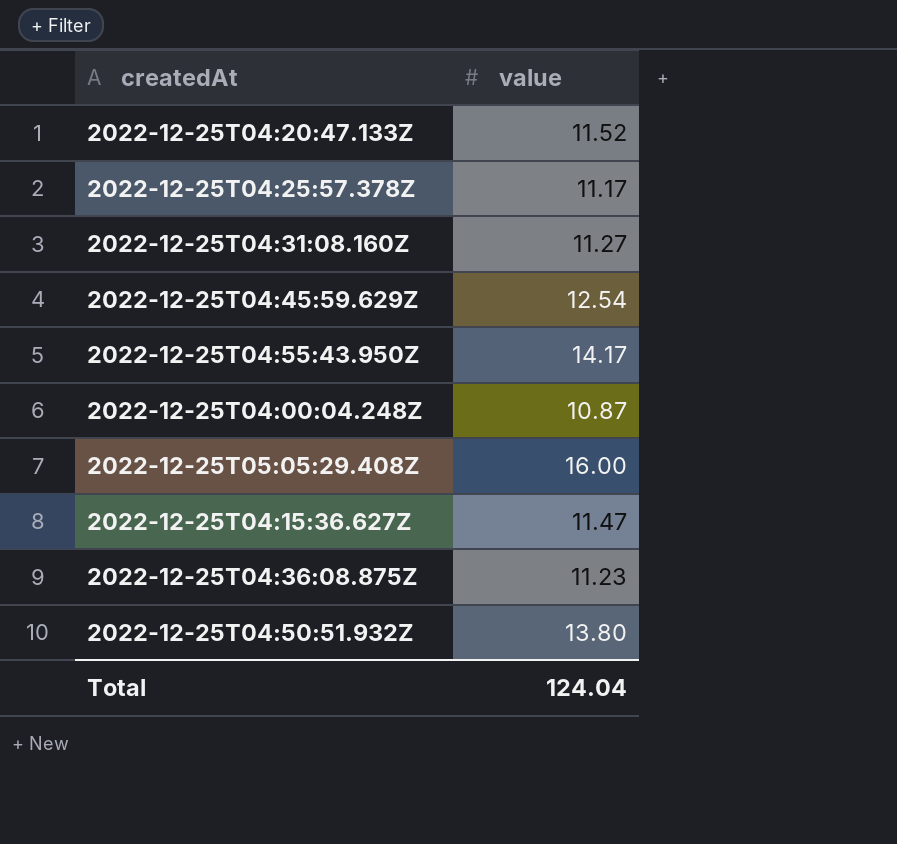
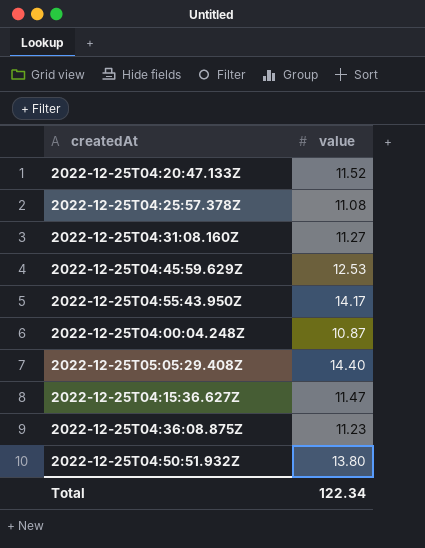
2022-12-25T04:25:57.378Z | value: 11.17 -> 11.08
2022-12-25T04:45:59.629Z | value: 12.54 -> 12.53
2022-12-25T05:05:29.408Z | value: 16.00 -> 14.40
Total | value: 124.04 -> 122.34

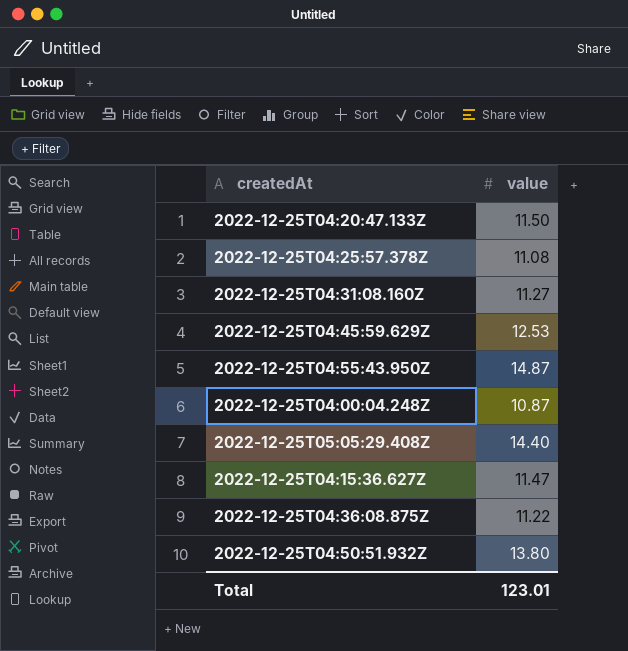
2022-12-25T04:20:47.133Z | value: 11.52 -> 11.50
2022-12-25T04:55:43.950Z | value: 14.17 -> 14.87
2022-12-25T04:36:08.875Z | value: 11.23 -> 11.22
Total | value: 122.34 -> 123.01

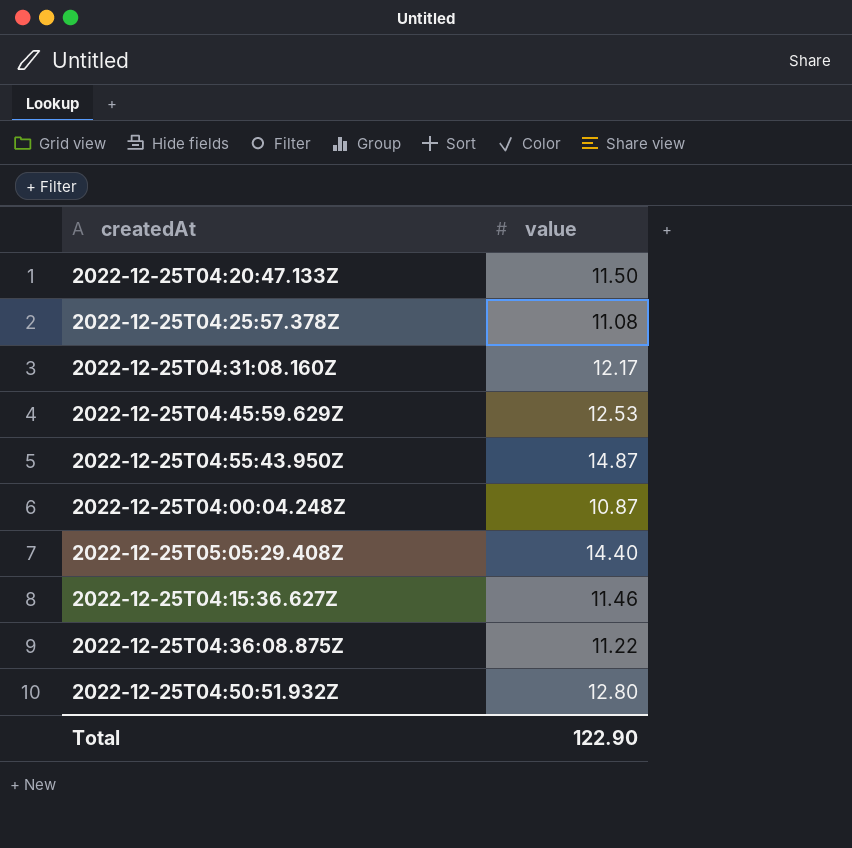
2022-12-25T04:31:08.160Z | value: 11.27 -> 12.17
2022-12-25T04:15:36.627Z | value: 11.47 -> 11.46
2022-12-25T04:50:51.932Z | value: 13.80 -> 12.80
Total | value: 123.01 -> 122.90

